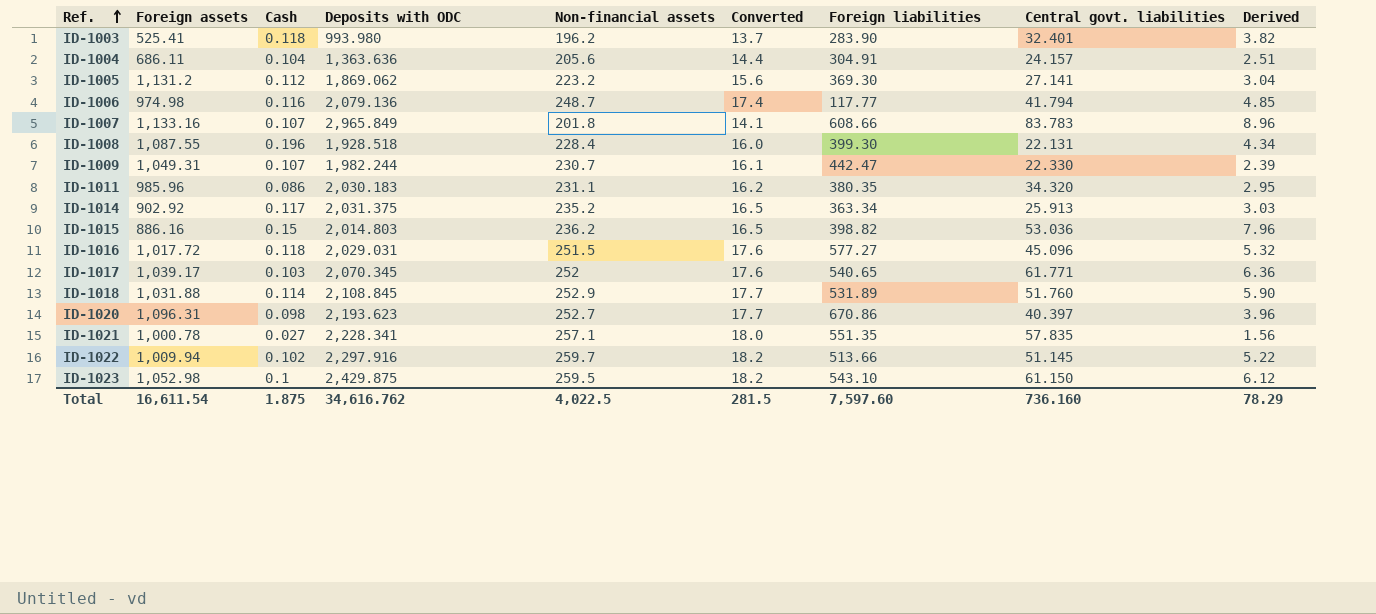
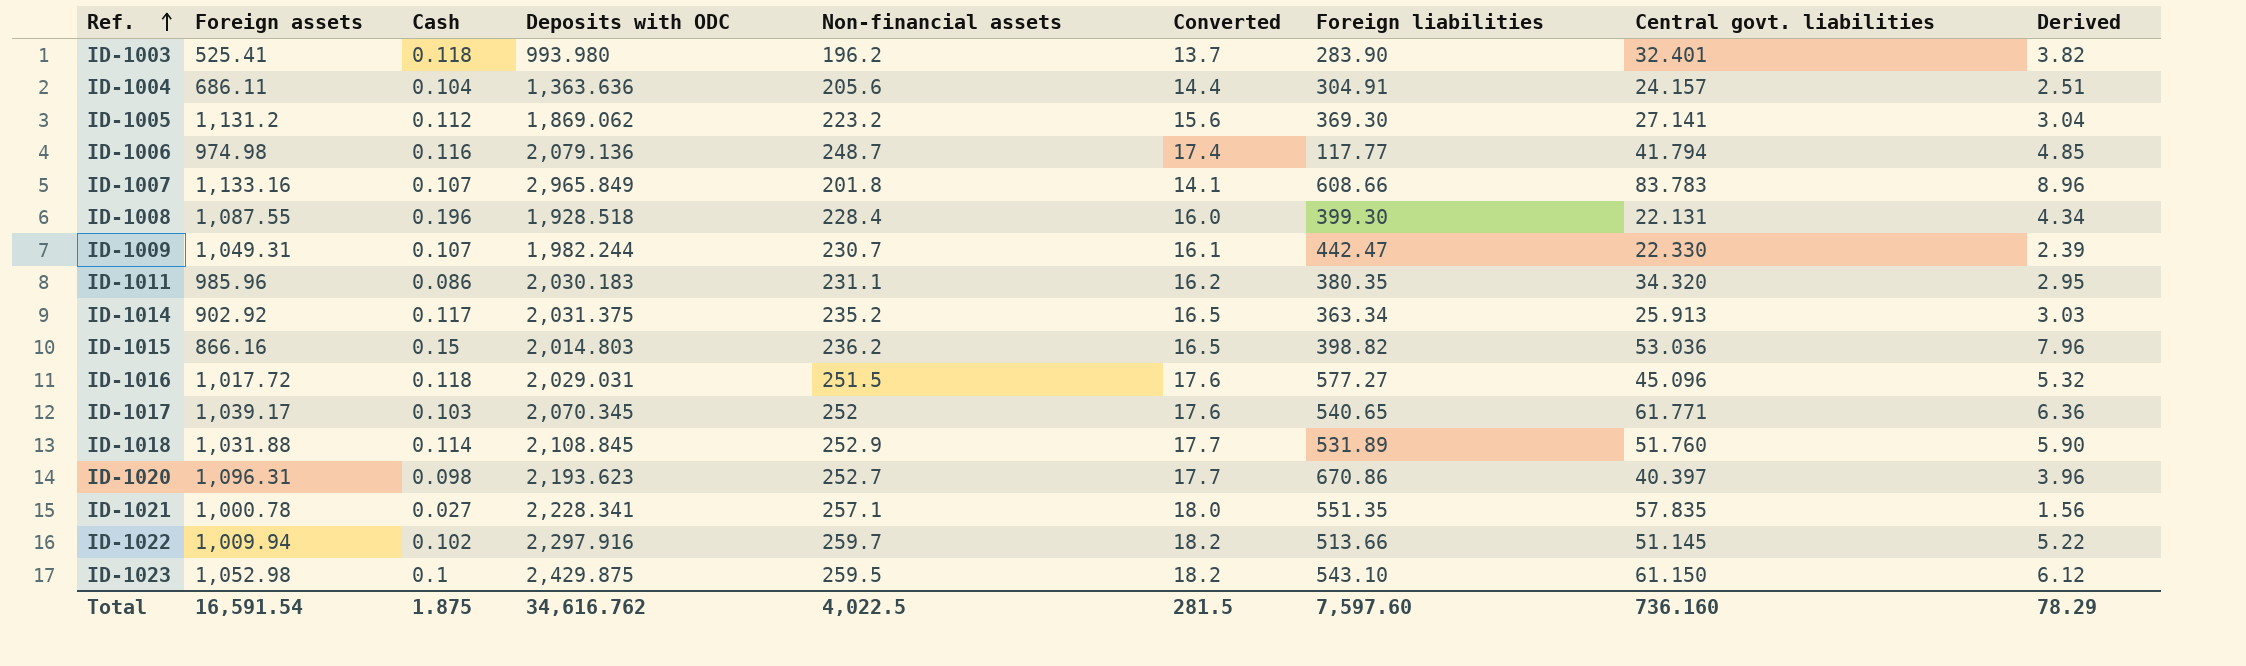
ID-1015 | Foreign assets: 886.16 -> 866.16
Total | Foreign assets: 16,611.54 -> 16,591.54

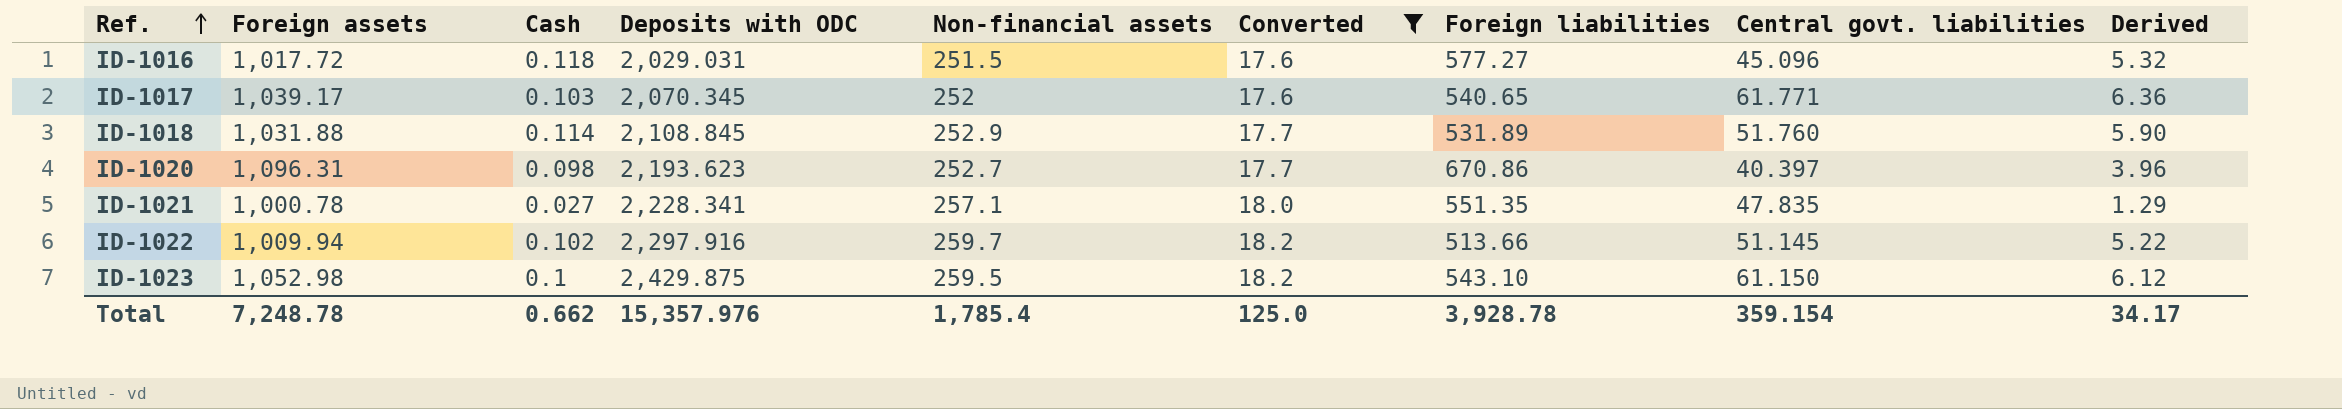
filter: none -> Converted >= 17.6
ID-1021 | Central govt. liabilities: 57.835 -> 47.835
ID-1021 | Derived: 1.56 -> 1.29
Total | Foreign assets: 16,591.54 -> 7,248.78
Total | Cash: 1.875 -> 0.662
Total | Deposits with ODC: 34,616.762 -> 15,357.976
Total | Non-financial assets: 4,022.5 -> 1,785.4
Total | Converted: 281.5 -> 125.0
Total | Foreign liabilities: 7,597.60 -> 3,928.78
Total | Central govt. liabilities: 736.160 -> 359.154
Total | Derived: 78.29 -> 34.17

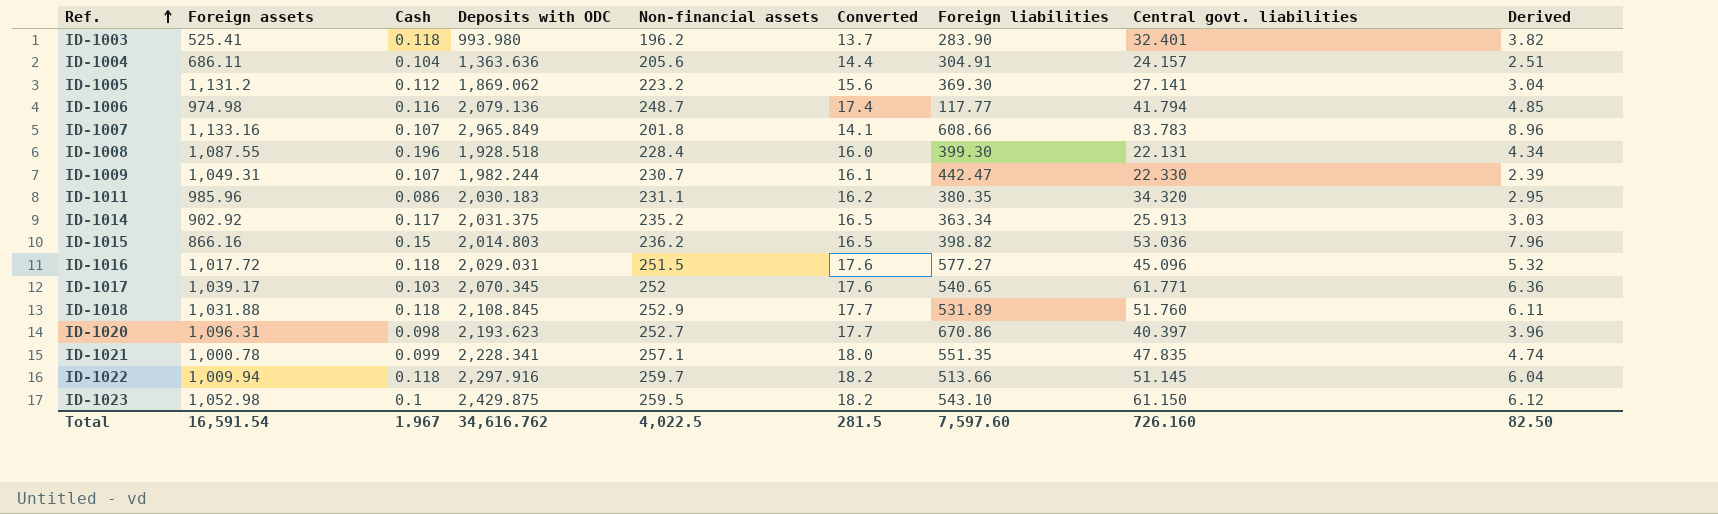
filter: Converted >= 17.6 -> none
ID-1018 | Cash: 0.114 -> 0.118
ID-1018 | Derived: 5.90 -> 6.11
ID-1021 | Cash: 0.027 -> 0.099
ID-1021 | Derived: 1.29 -> 4.74
ID-1022 | Cash: 0.102 -> 0.118
ID-1022 | Derived: 5.22 -> 6.04
Total | Foreign assets: 7,248.78 -> 16,591.54
Total | Cash: 0.662 -> 1.967
Total | Deposits with ODC: 15,357.976 -> 34,616.762
Total | Non-financial assets: 1,785.4 -> 4,022.5
Total | Converted: 125.0 -> 281.5
Total | Foreign liabilities: 3,928.78 -> 7,597.60
Total | Central govt. liabilities: 359.154 -> 726.160
Total | Derived: 34.17 -> 82.50

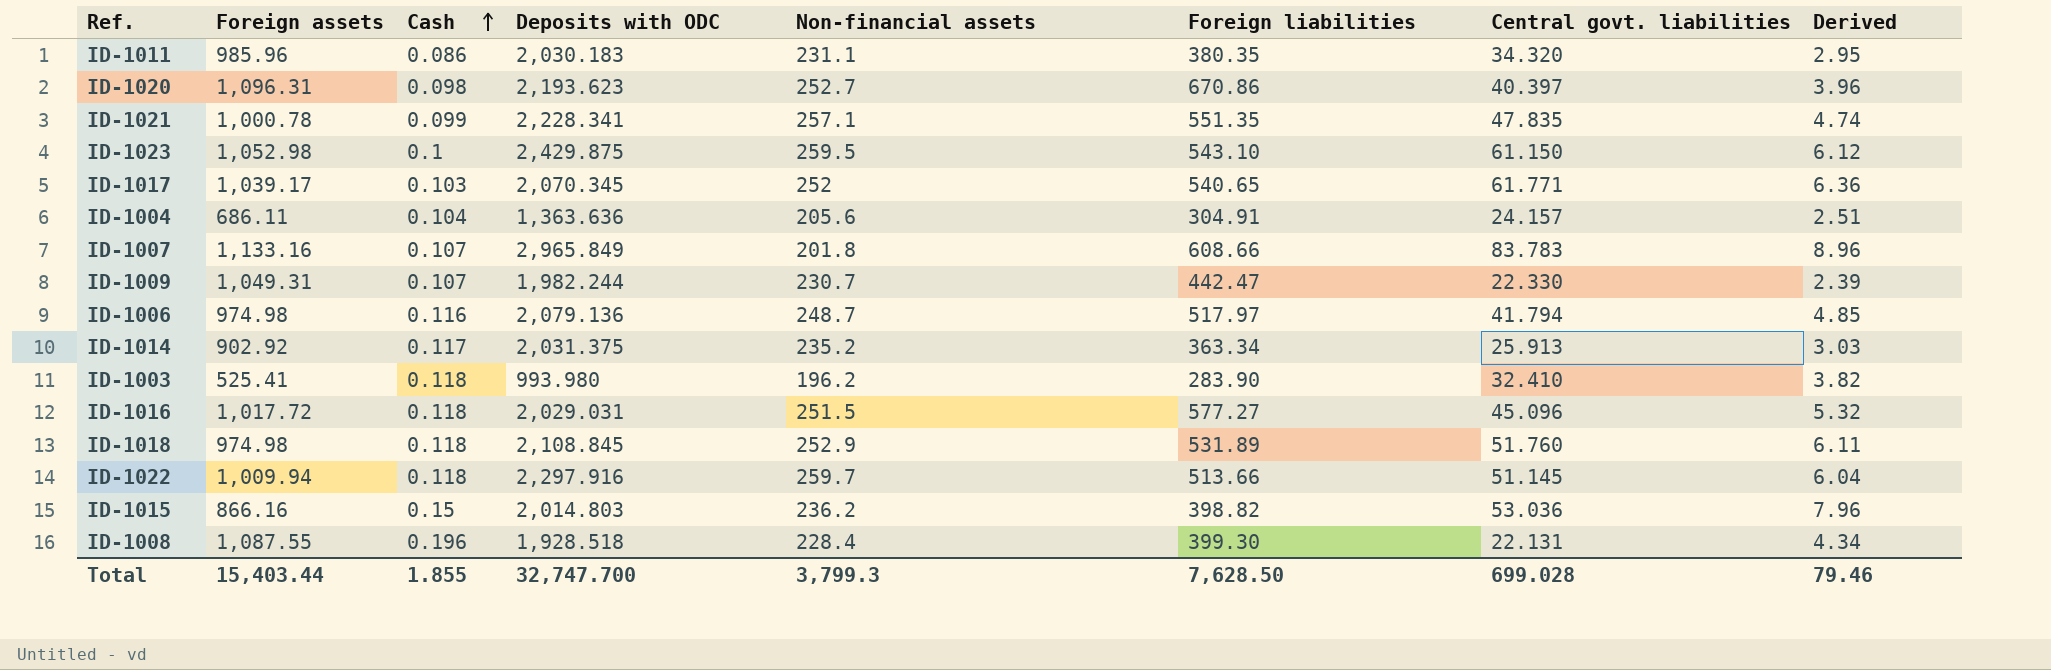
row order: Ref. ascending -> Cash ascending
column Converted | formula: [Non-financial assets] * 0.07 -> none
row ID-1005: 1,131.2 | 0.112 | 1,869.062 | 223.2 | 15.6 | 369.30 | 27.141 | 3.04 -> none
ID-1006 | Foreign liabilities: 117.77 -> 517.97
ID-1003 | Central govt. liabilities: 32.401 -> 32.410
ID-1018 | Foreign assets: 1,031.88 -> 974.98
Total | Foreign assets: 16,591.54 -> 15,403.44
Total | Cash: 1.967 -> 1.855
Total | Deposits with ODC: 34,616.762 -> 32,747.700
Total | Non-financial assets: 4,022.5 -> 3,799.3
Total | Foreign liabilities: 7,597.60 -> 7,628.50
Total | Central govt. liabilities: 726.160 -> 699.028
Total | Derived: 82.50 -> 79.46

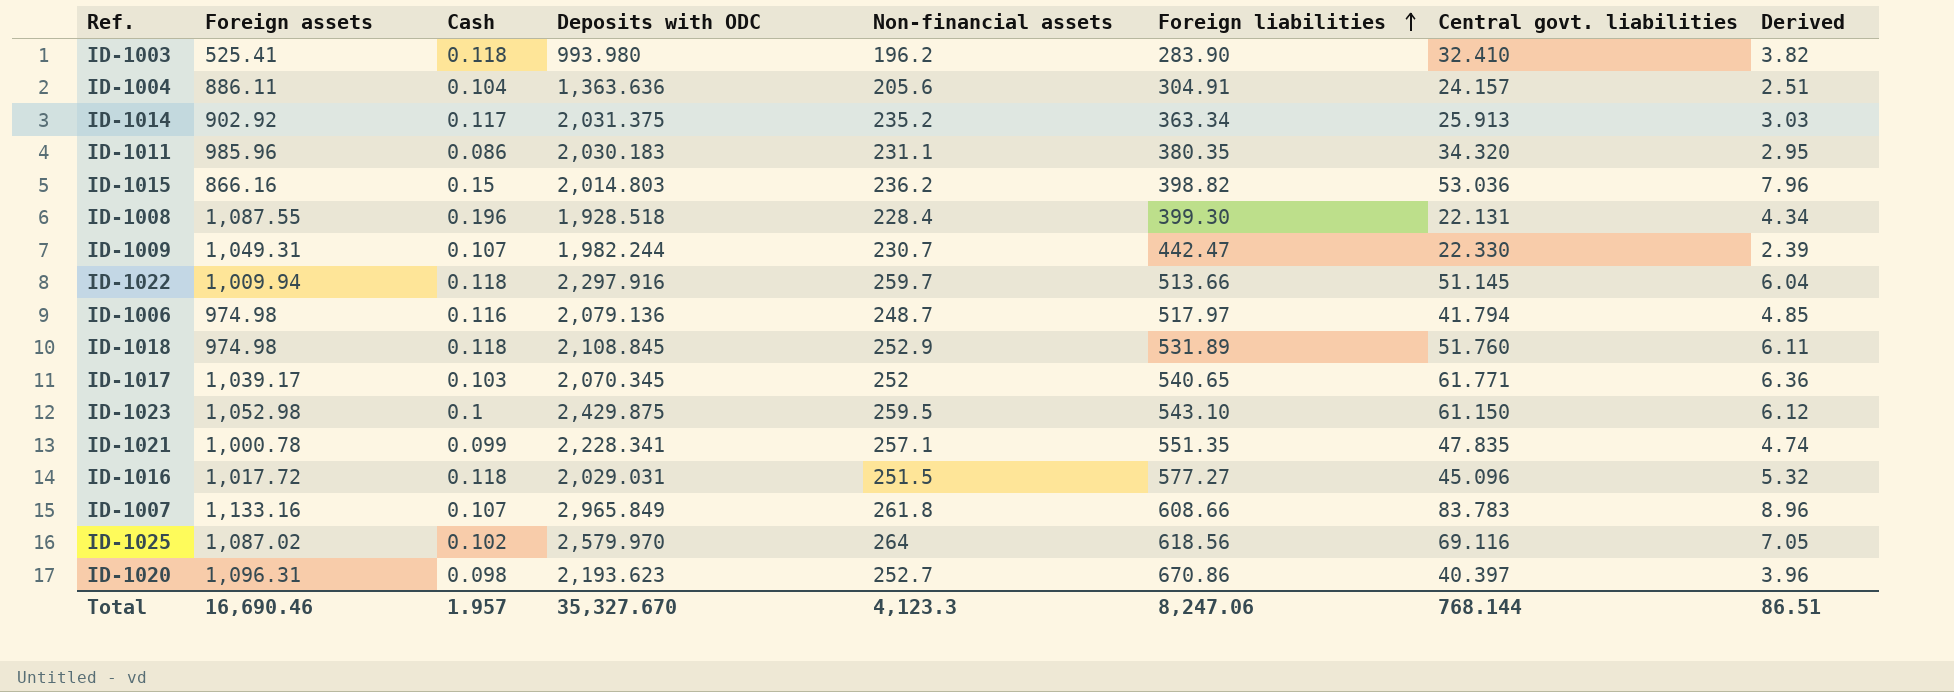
row order: Cash ascending -> Foreign liabilities ascending
ID-1004 | Foreign assets: 686.11 -> 886.11
ID-1007 | Non-financial assets: 201.8 -> 261.8
row ID-1025: none -> 1,087.02 | 0.102 | 2,579.970 | 264 | 618.56 | 69.116 | 7.05
Total | Foreign assets: 15,403.44 -> 16,690.46
Total | Cash: 1.855 -> 1.957
Total | Deposits with ODC: 32,747.700 -> 35,327.670
Total | Non-financial assets: 3,799.3 -> 4,123.3
Total | Foreign liabilities: 7,628.50 -> 8,247.06
Total | Central govt. liabilities: 699.028 -> 768.144
Total | Derived: 79.46 -> 86.51

